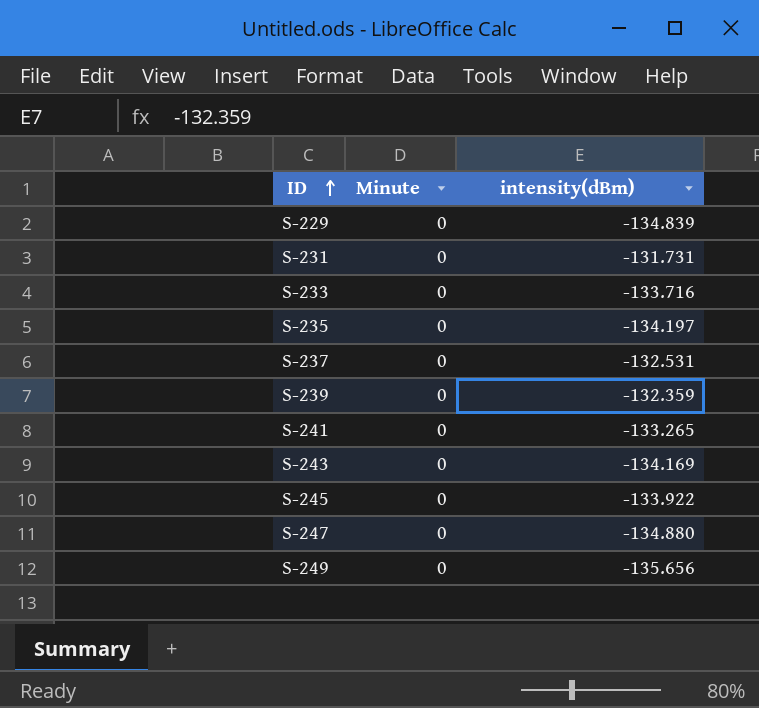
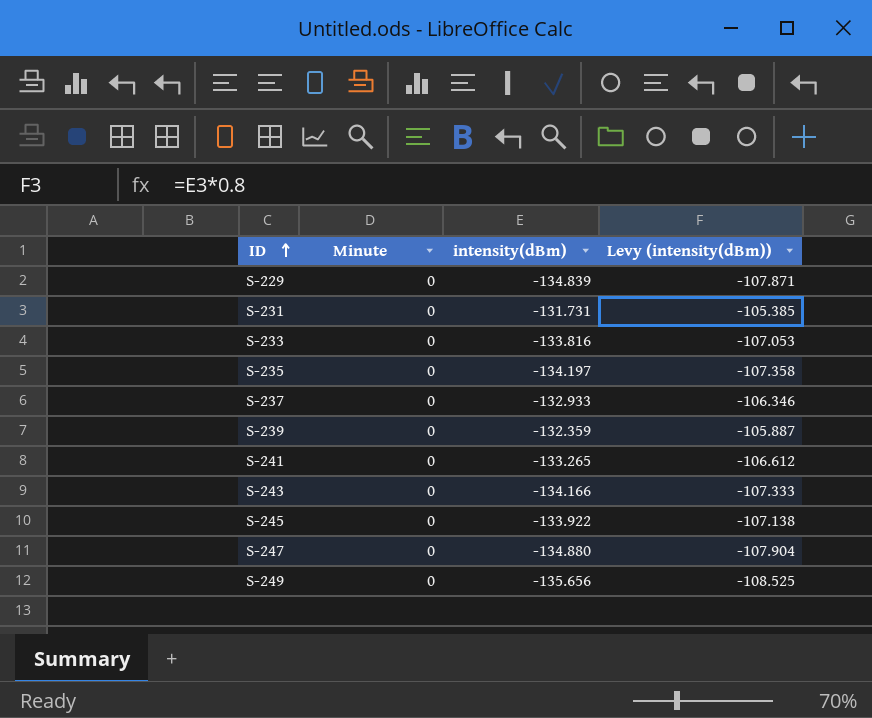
column Levy (intensity(dBm)) | formula: none -> [intensity(dBm)] * 0.8
S-233 | intensity(dBm): -133.716 -> -133.816
S-237 | intensity(dBm): -132.531 -> -132.933
S-243 | intensity(dBm): -134.169 -> -134.166

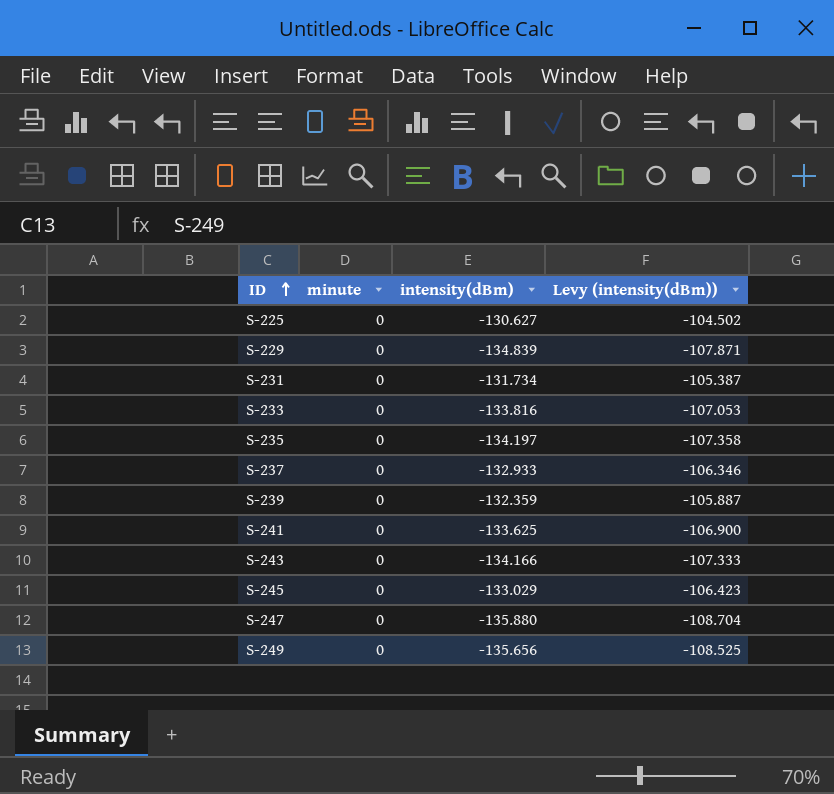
column name: Minute -> minute
row S-225: none -> 0 | -130.627 | -104.502
S-231 | intensity(dBm): -131.731 -> -131.734
S-231 | Levy (intensity(dBm)): -105.385 -> -105.387
S-241 | intensity(dBm): -133.265 -> -133.625
S-241 | Levy (intensity(dBm)): -106.612 -> -106.900
S-245 | intensity(dBm): -133.922 -> -133.029
S-245 | Levy (intensity(dBm)): -107.138 -> -106.423
S-247 | intensity(dBm): -134.880 -> -135.880
S-247 | Levy (intensity(dBm)): -107.904 -> -108.704

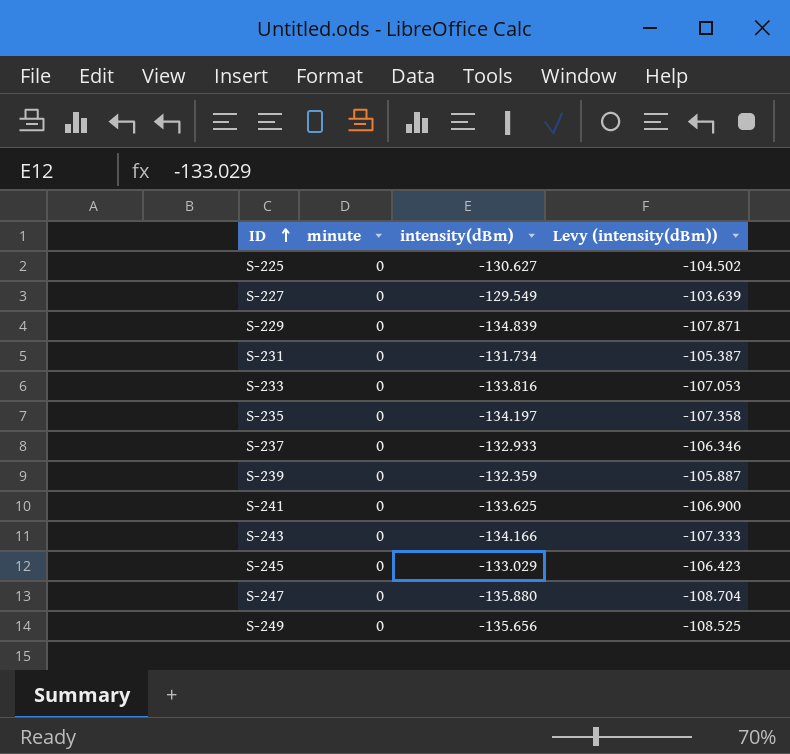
row S-227: none -> 0 | -129.549 | -103.639

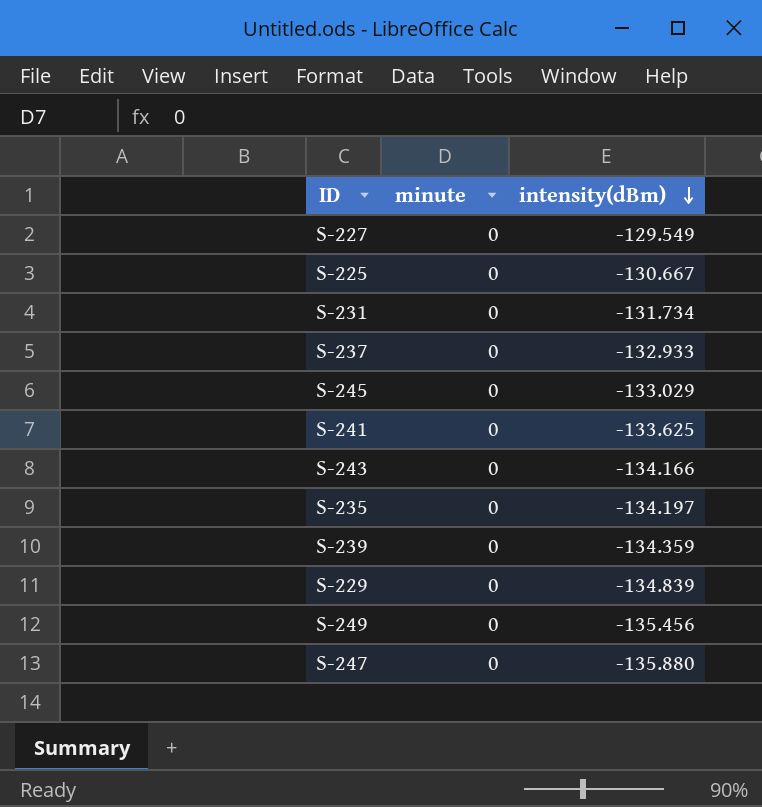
row order: ID ascending -> intensity(dBm) descending
column Levy (intensity(dBm)) | formula: [intensity(dBm)] * 0.8 -> none
row S-233: 0 | -133.816 | -107.053 -> none
S-225 | intensity(dBm): -130.627 -> -130.667
S-239 | intensity(dBm): -132.359 -> -134.359
S-249 | intensity(dBm): -135.656 -> -135.456

